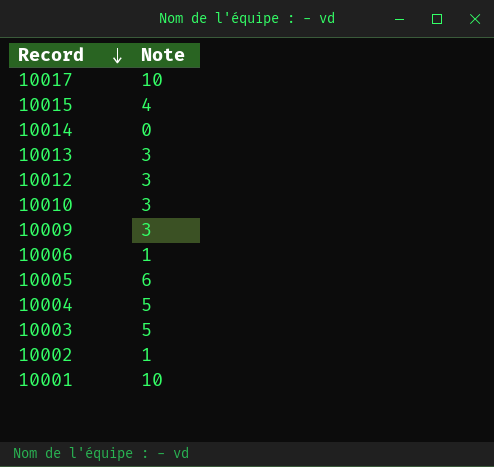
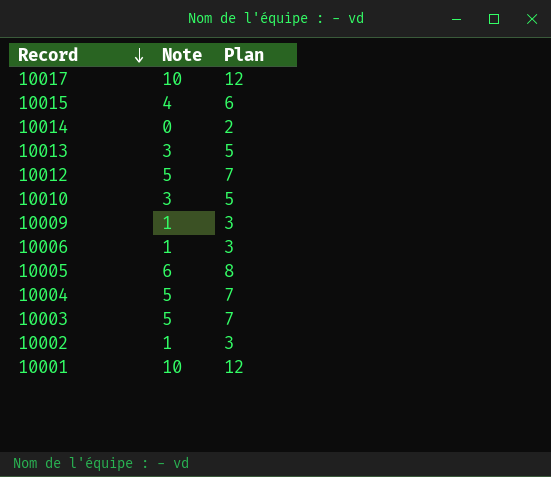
column Plan | formula: none -> [Note] + 2
10012 | Note: 3 -> 5
10009 | Note: 3 -> 1

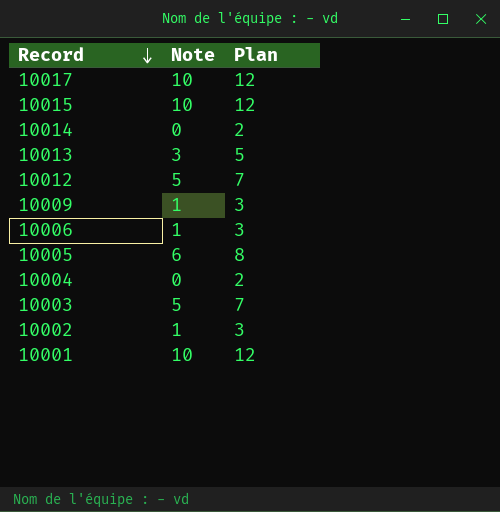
row 10010: 3 | 5 -> none
10015 | Note: 4 -> 10
10015 | Plan: 6 -> 12
10004 | Note: 5 -> 0
10004 | Plan: 7 -> 2

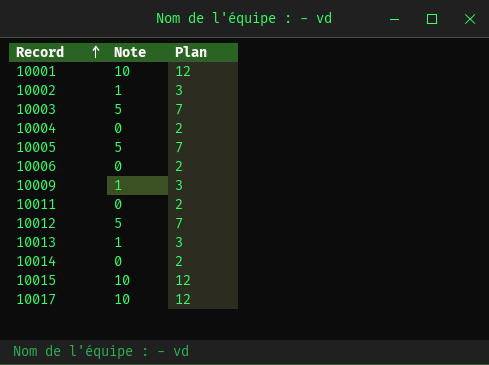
row order: Record descending -> Record ascending
10005 | Note: 6 -> 5
10005 | Plan: 8 -> 7
10006 | Note: 1 -> 0
10006 | Plan: 3 -> 2
row 10011: none -> 0 | 2
10013 | Note: 3 -> 1
10013 | Plan: 5 -> 3

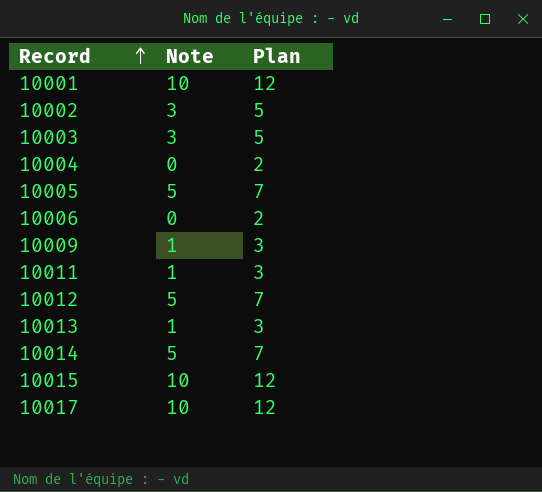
10002 | Note: 1 -> 3
10002 | Plan: 3 -> 5
10003 | Note: 5 -> 3
10003 | Plan: 7 -> 5
10011 | Note: 0 -> 1
10011 | Plan: 2 -> 3
10014 | Note: 0 -> 5
10014 | Plan: 2 -> 7

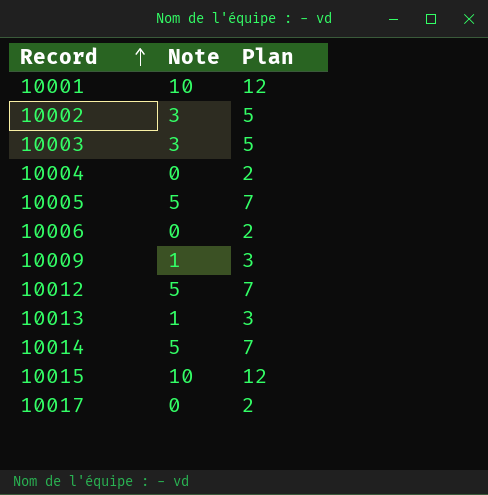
row 10011: 1 | 3 -> none
10017 | Note: 10 -> 0
10017 | Plan: 12 -> 2

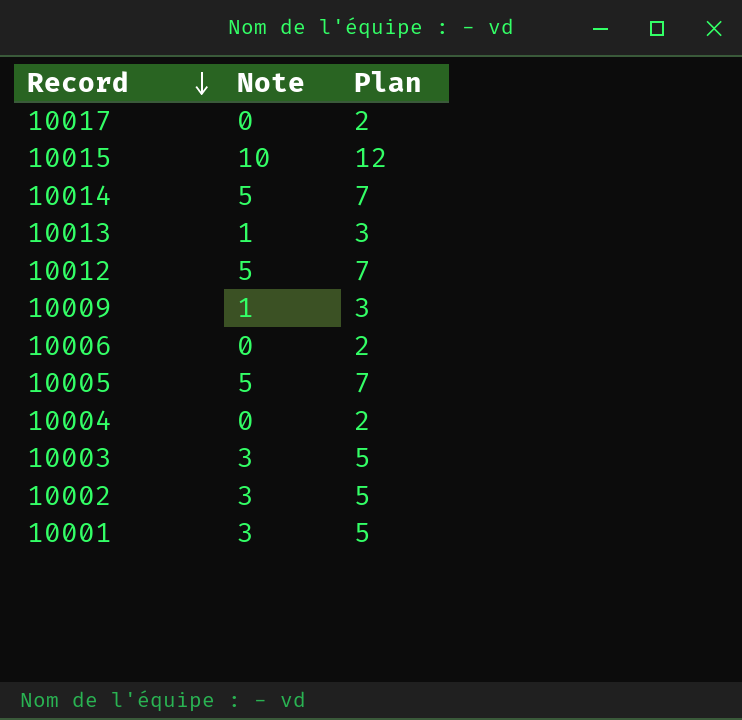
row order: Record ascending -> Record descending
10001 | Note: 10 -> 3
10001 | Plan: 12 -> 5

